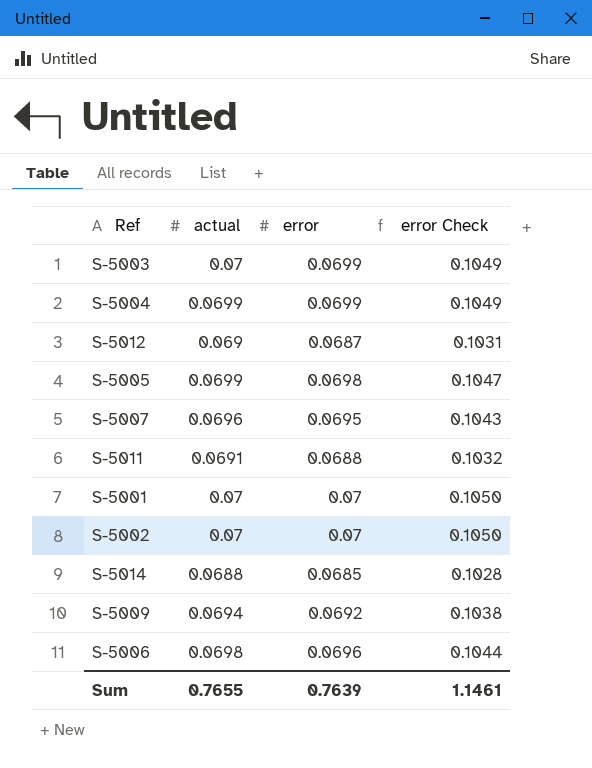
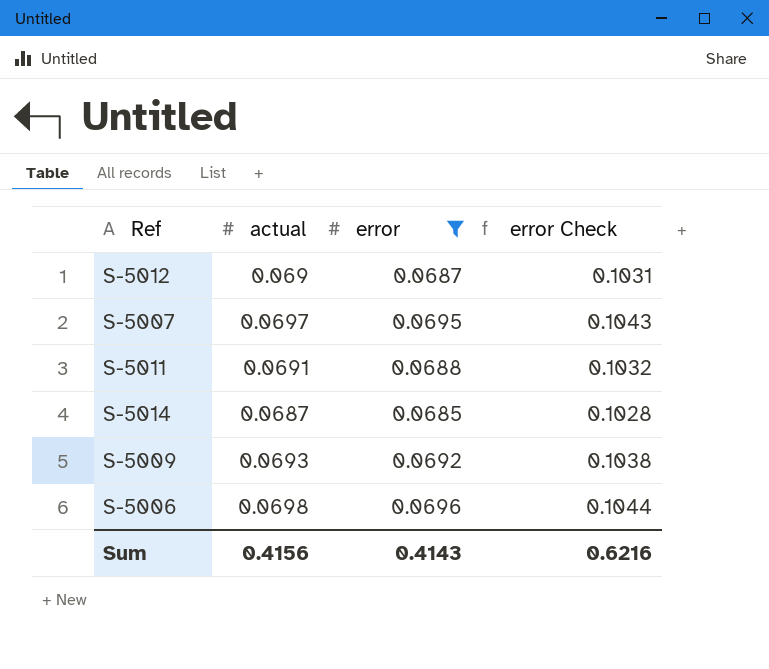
filter: none -> error <= 0.0696
S-5007 | actual: 0.0696 -> 0.0697
S-5014 | actual: 0.0688 -> 0.0687
S-5009 | actual: 0.0694 -> 0.0693
Sum | actual: 0.7655 -> 0.4156
Sum | error: 0.7639 -> 0.4143
Sum | error Check: 1.1461 -> 0.6216

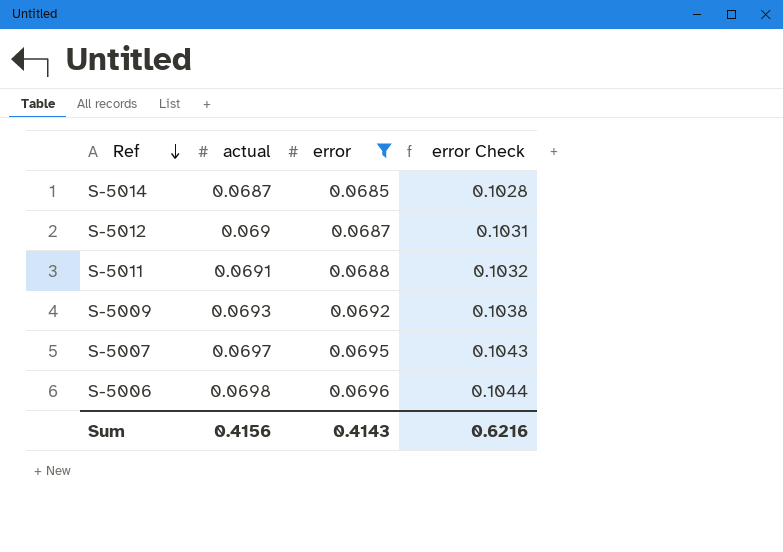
row order: none -> Ref descending

